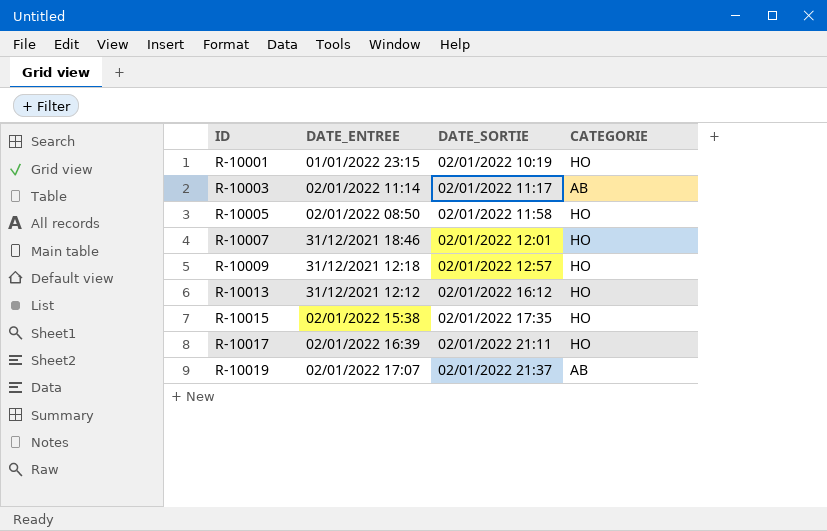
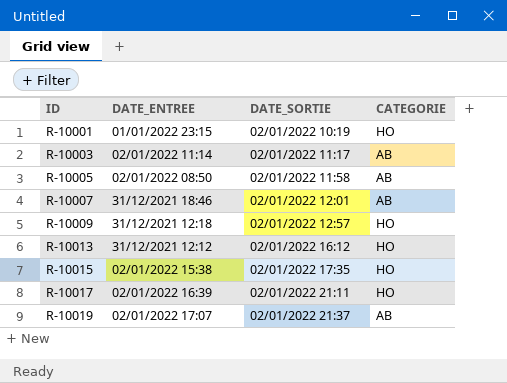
R-10005 | CATEGORIE: HO -> AB
R-10007 | CATEGORIE: HO -> AB

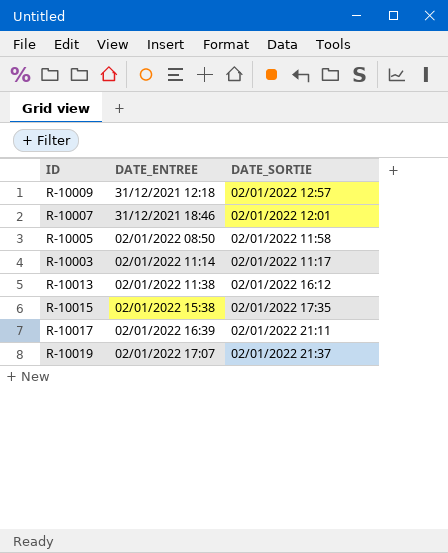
row order: ID ascending -> DATE_ENTREE ascending
column CATEGORIE | position: 4 -> none
row R-10001: 01/01/2022 23:15 | 02/01/2022 10:19 | HO -> none
R-10013 | DATE_ENTREE: 31/12/2021 12:12 -> 02/01/2022 11:38

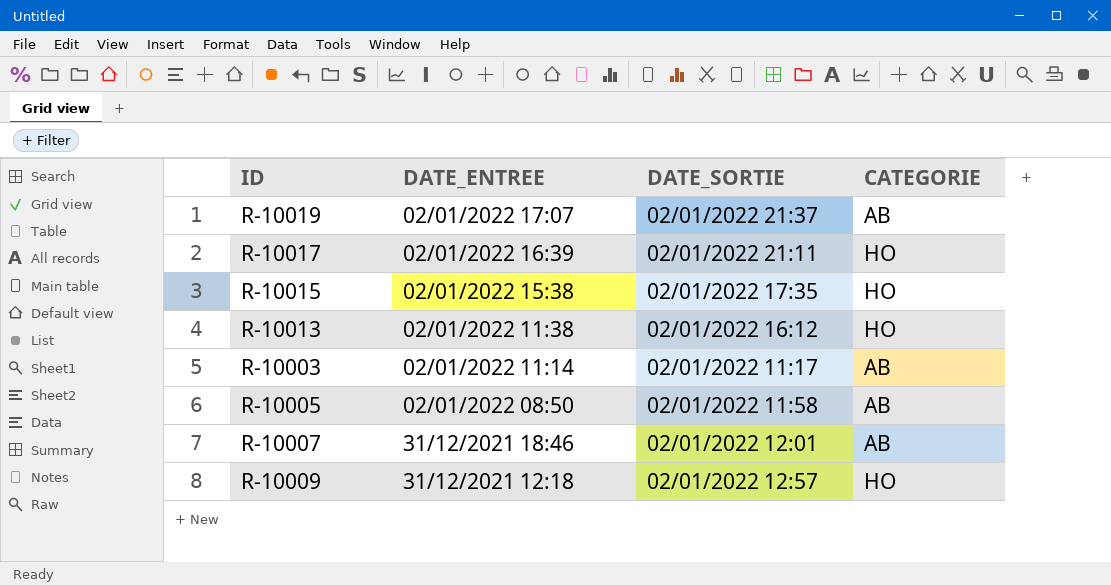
row order: DATE_ENTREE ascending -> DATE_ENTREE descending
column CATEGORIE | position: none -> 4

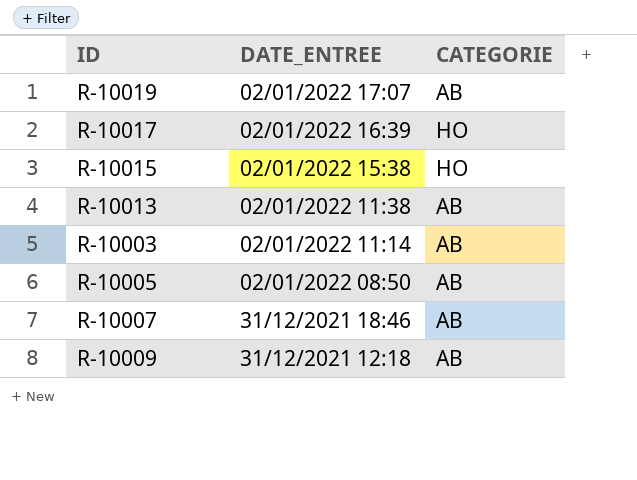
column DATE_SORTIE | position: 3 -> none
R-10013 | CATEGORIE: HO -> AB
R-10009 | CATEGORIE: HO -> AB

